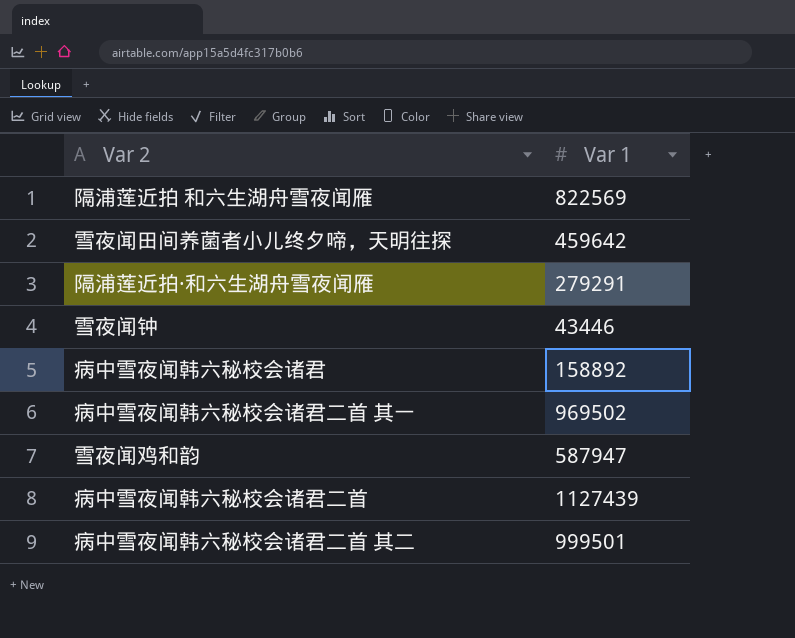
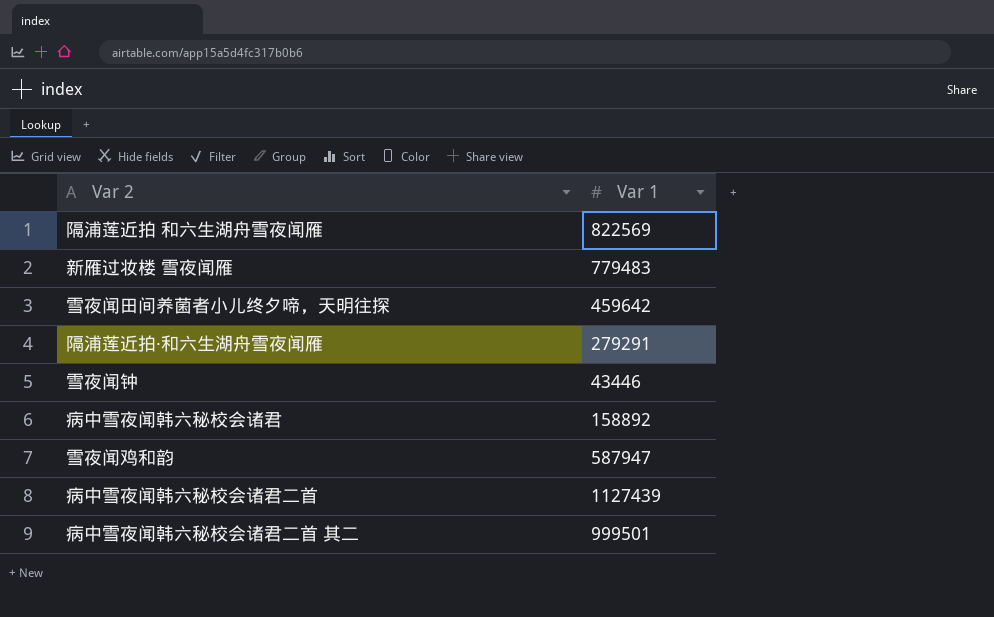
row 病中雪夜闻韩六秘校会诸君二首 其一: 969502 -> none
row 新雁过妆楼 雪夜闻雁: none -> 779483

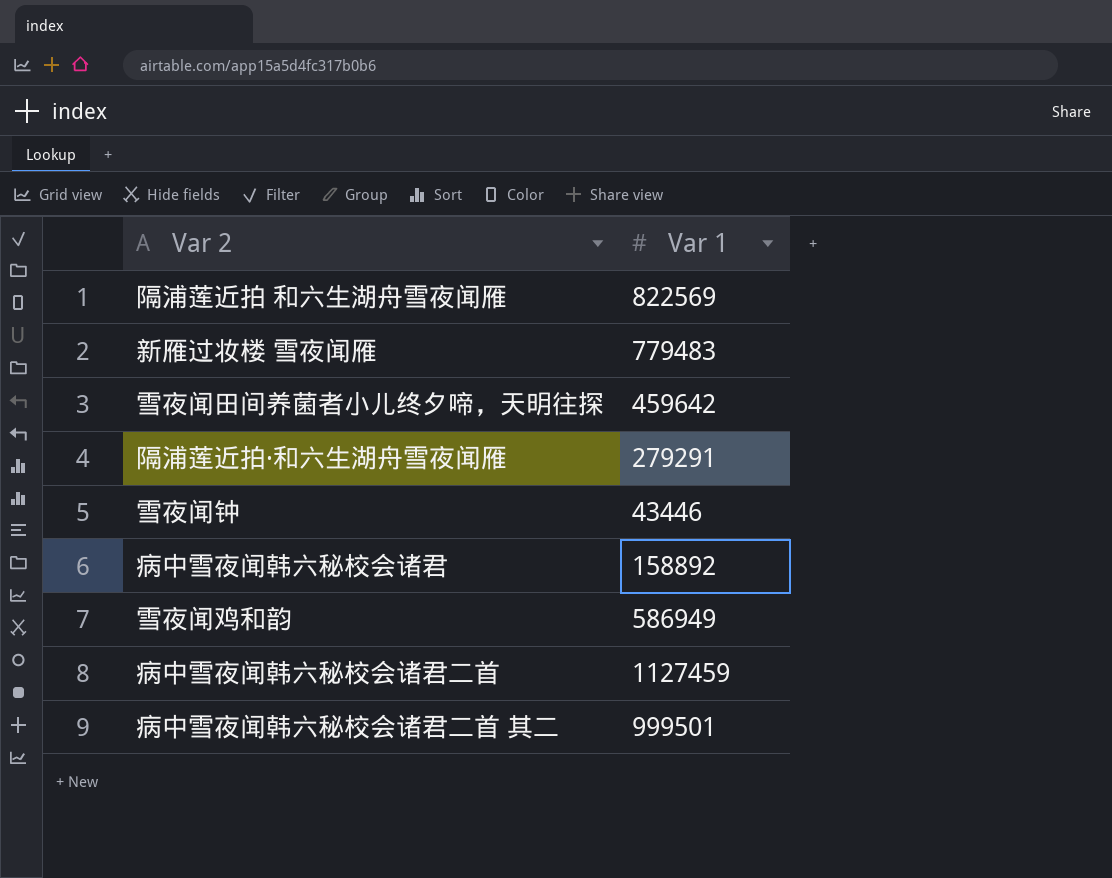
雪夜闻鸡和韵 | Var 1: 587947 -> 586949
病中雪夜闻韩六秘校会诸君二首 | Var 1: 1127439 -> 1127459

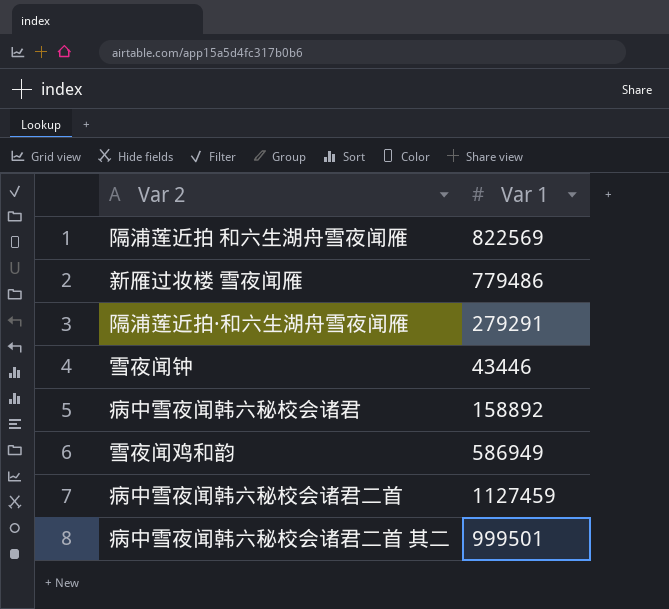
row 雪夜闻田间养菌者小儿终夕啼，天明往探: 459642 -> none
新雁过妆楼 雪夜闻雁 | Var 1: 779483 -> 779486

